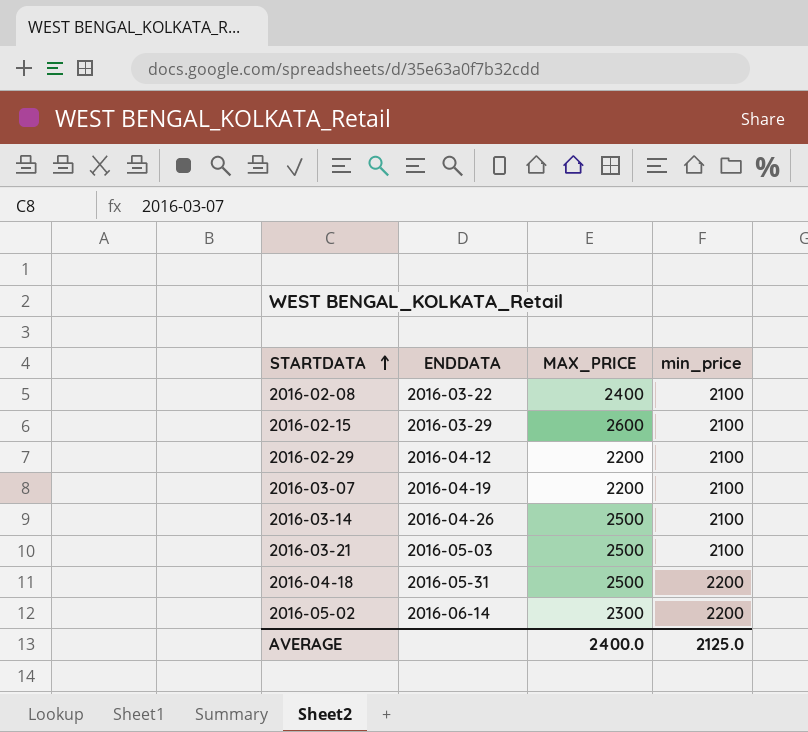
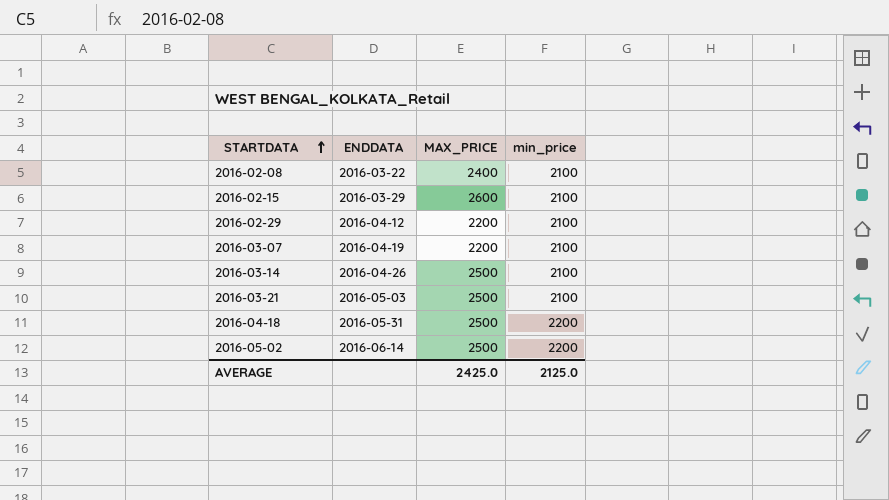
2016-05-02 | MAX_PRICE: 2300 -> 2500
AVERAGE | MAX_PRICE: 2400.0 -> 2425.0

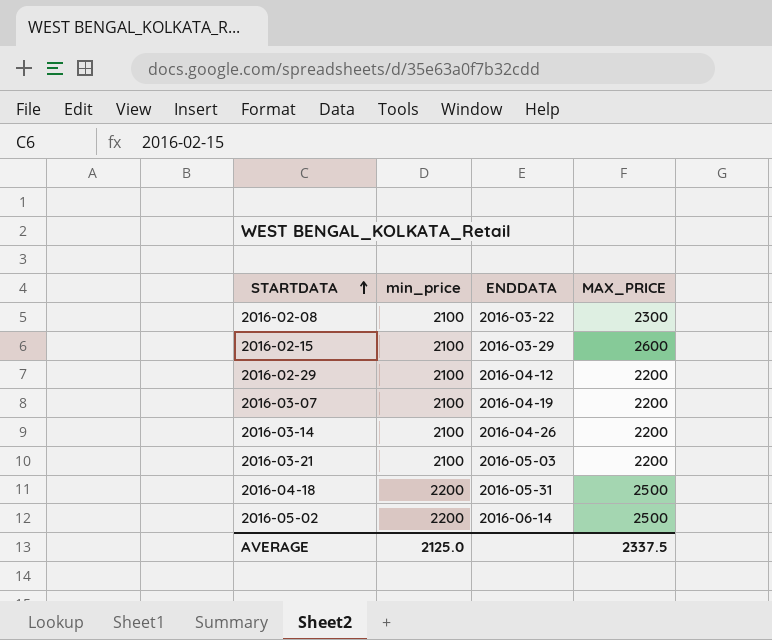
column min_price | position: 4 -> 2
2016-02-08 | MAX_PRICE: 2400 -> 2300
2016-03-14 | MAX_PRICE: 2500 -> 2200
2016-03-21 | MAX_PRICE: 2500 -> 2200
AVERAGE | MAX_PRICE: 2425.0 -> 2337.5

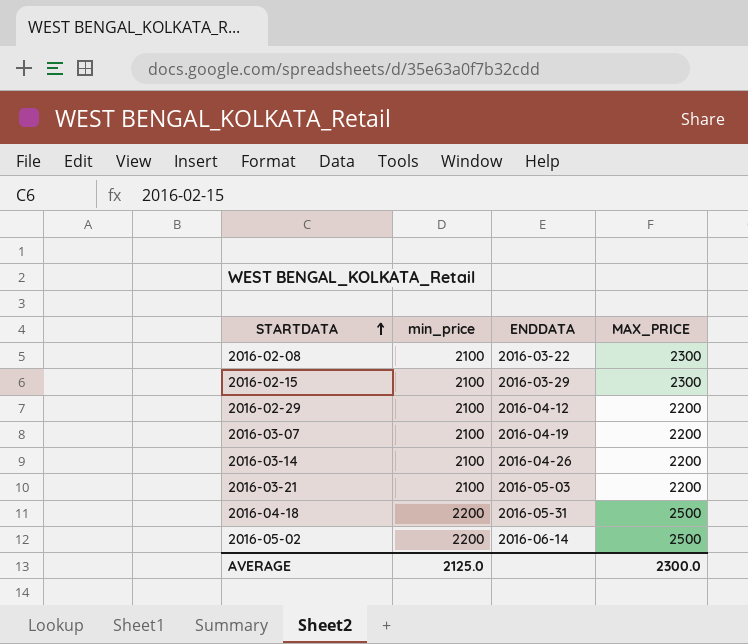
2016-02-15 | MAX_PRICE: 2600 -> 2300
AVERAGE | MAX_PRICE: 2337.5 -> 2300.0

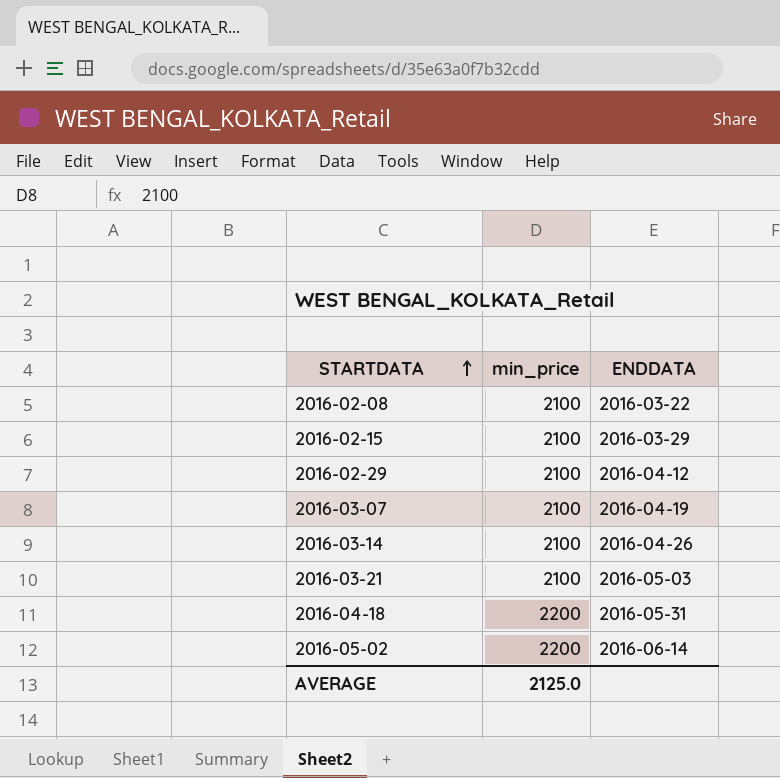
column MAX_PRICE | position: 4 -> none

